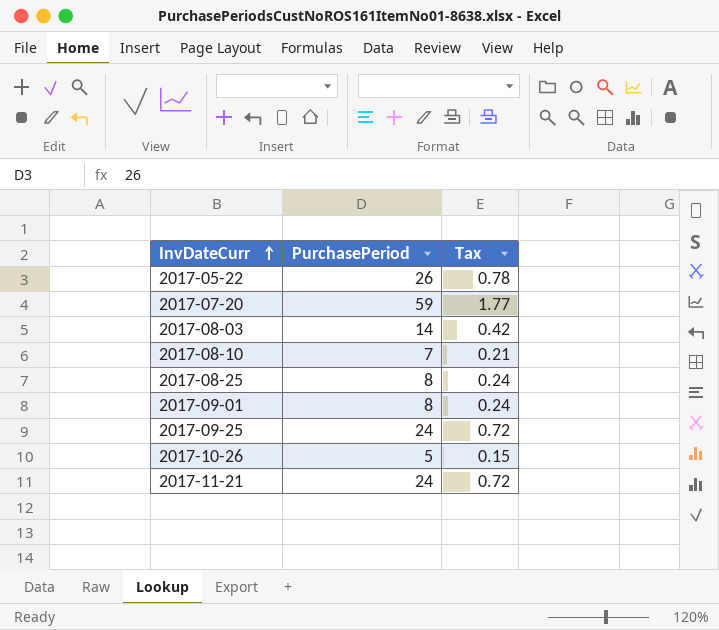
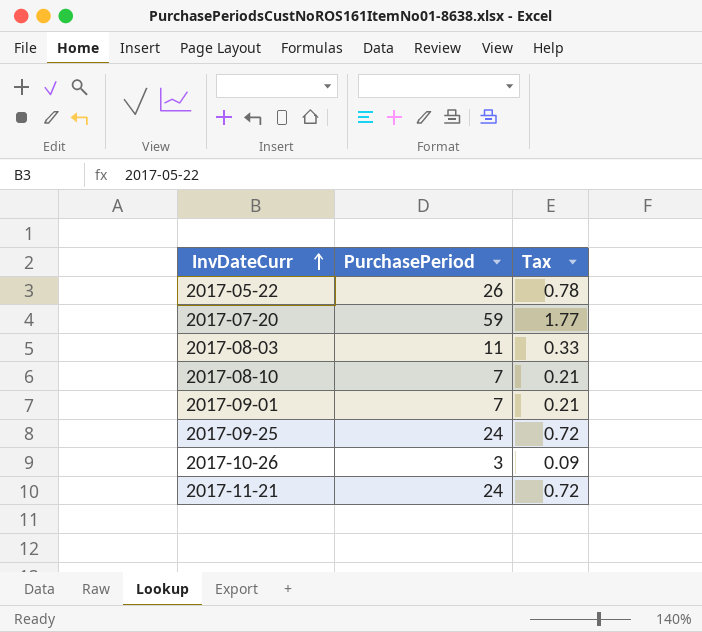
row 2017-08-25: 8 | 0.24 -> none
2017-08-03 | PurchasePeriod: 14 -> 11
2017-08-03 | Tax: 0.42 -> 0.33
2017-09-01 | PurchasePeriod: 8 -> 7
2017-09-01 | Tax: 0.24 -> 0.21
2017-10-26 | PurchasePeriod: 5 -> 3
2017-10-26 | Tax: 0.15 -> 0.09

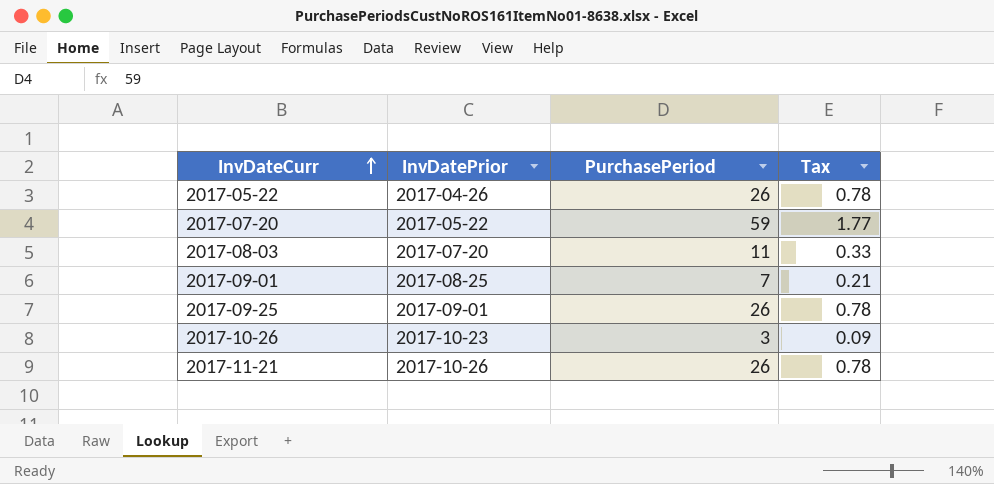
column InvDatePrior | position: none -> 2
row 2017-08-10: 7 | 0.21 -> none
2017-09-25 | PurchasePeriod: 24 -> 26
2017-09-25 | Tax: 0.72 -> 0.78
2017-11-21 | PurchasePeriod: 24 -> 26
2017-11-21 | Tax: 0.72 -> 0.78

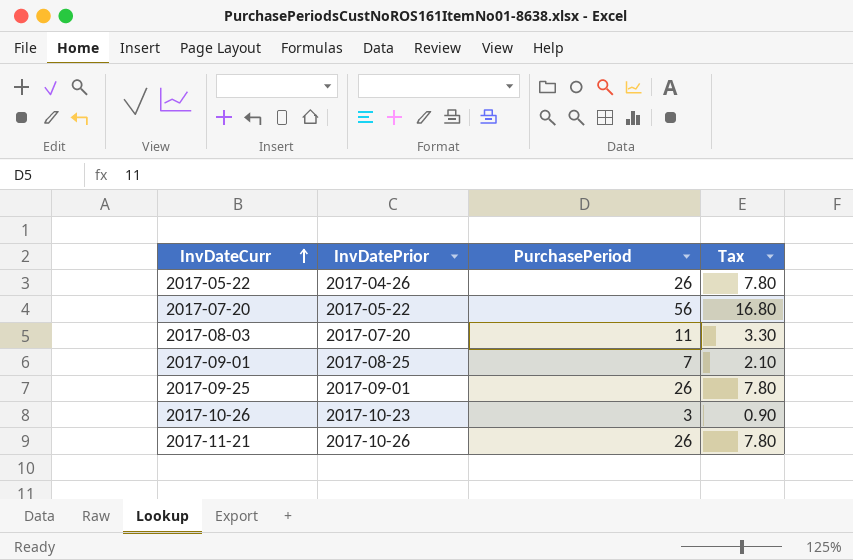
column Tax | formula: [PurchasePeriod] * 0.03 -> [PurchasePeriod] * 0.3
2017-07-20 | PurchasePeriod: 59 -> 56

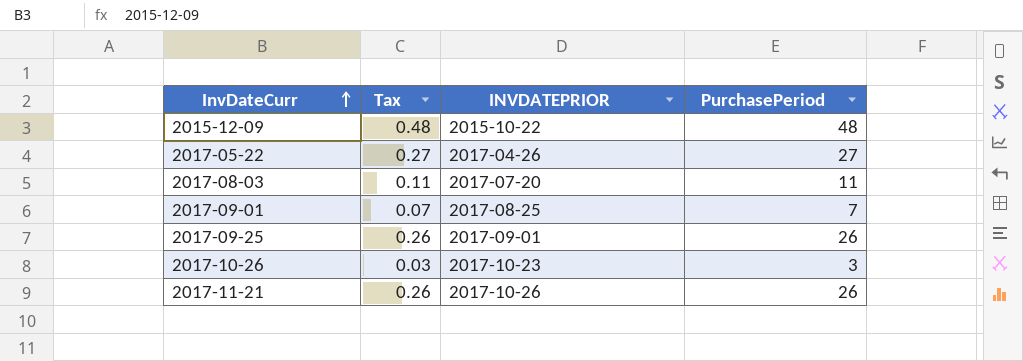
column Tax | formula: [PurchasePeriod] * 0.3 -> [PurchasePeriod] * 0.01
column Tax | position: 4 -> 2
column name: InvDatePrior -> INVDATEPRIOR
row 2017-07-20: 2017-05-22 | 56 | 16.80 -> none
row 2015-12-09: none -> 0.48 | 2015-10-22 | 48
2017-05-22 | PurchasePeriod: 26 -> 27

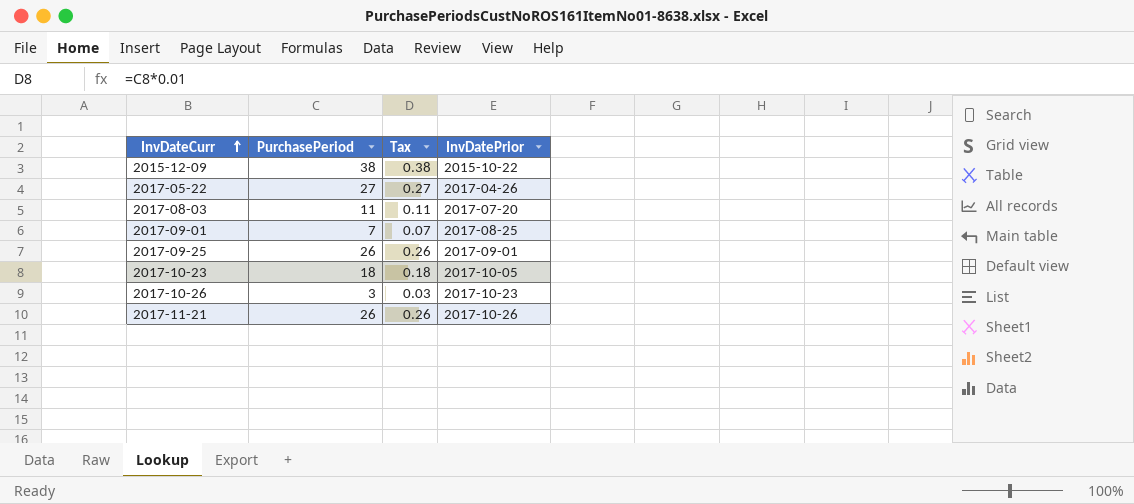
column PurchasePeriod | position: 4 -> 2
column name: INVDATEPRIOR -> InvDatePrior
2015-12-09 | PurchasePeriod: 48 -> 38
2015-12-09 | Tax: 0.48 -> 0.38
row 2017-10-23: none -> 18 | 0.18 | 2017-10-05

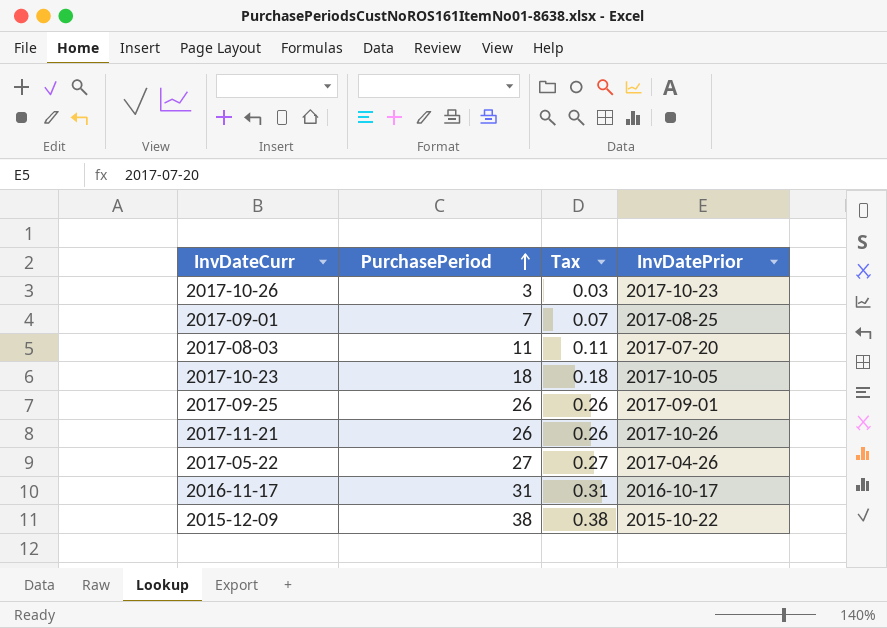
row order: InvDateCurr ascending -> PurchasePeriod ascending
row 2016-11-17: none -> 31 | 0.31 | 2016-10-17

